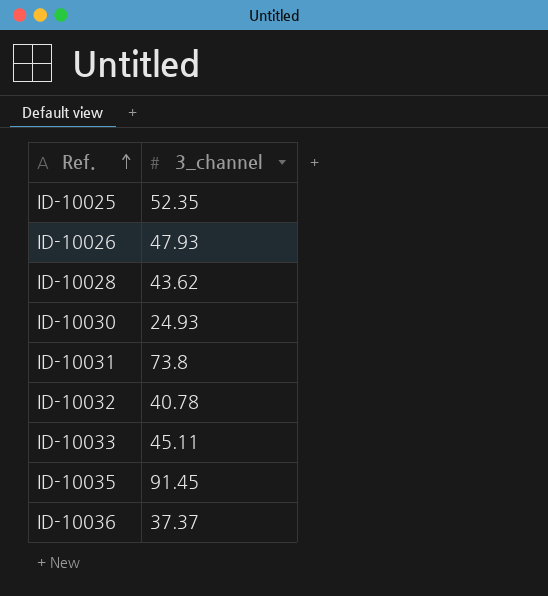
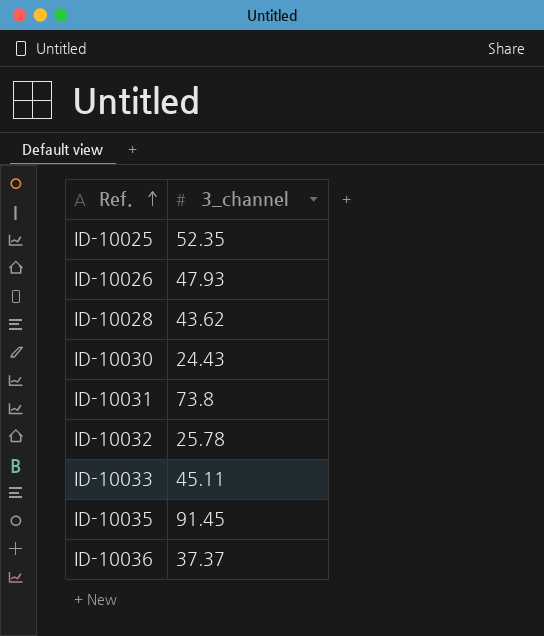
ID-10030 | 3_channel: 24.93 -> 24.43
ID-10032 | 3_channel: 40.78 -> 25.78

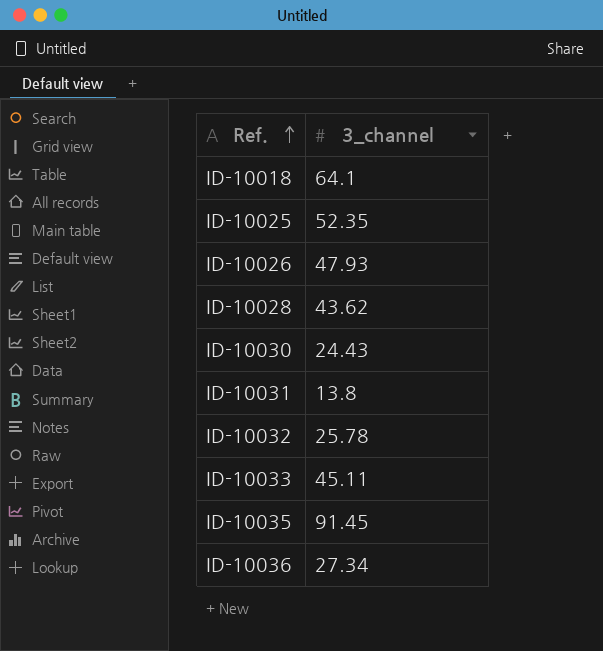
row ID-10018: none -> 64.1
ID-10031 | 3_channel: 73.8 -> 13.8
ID-10036 | 3_channel: 37.37 -> 27.34

